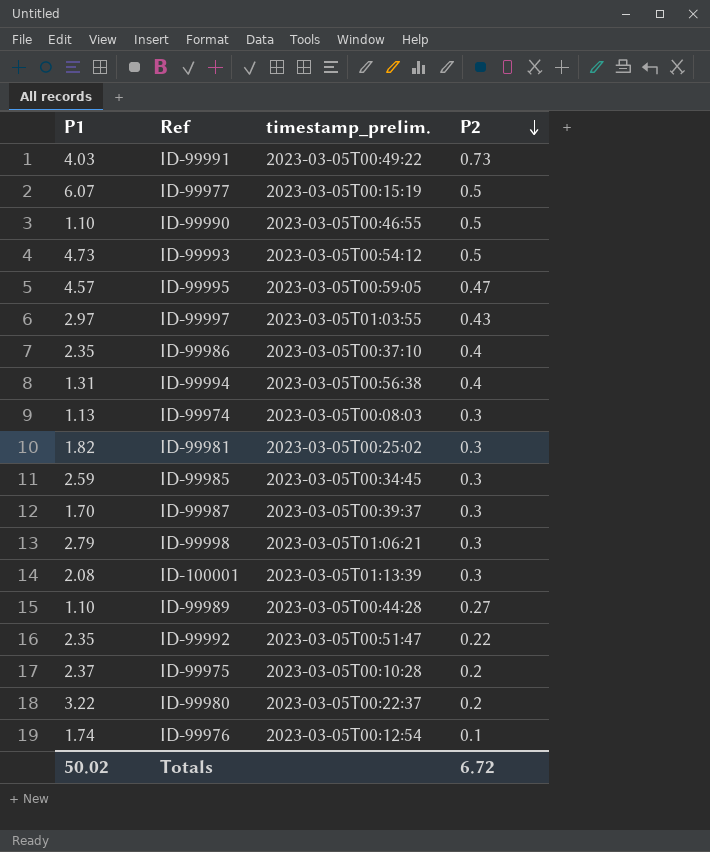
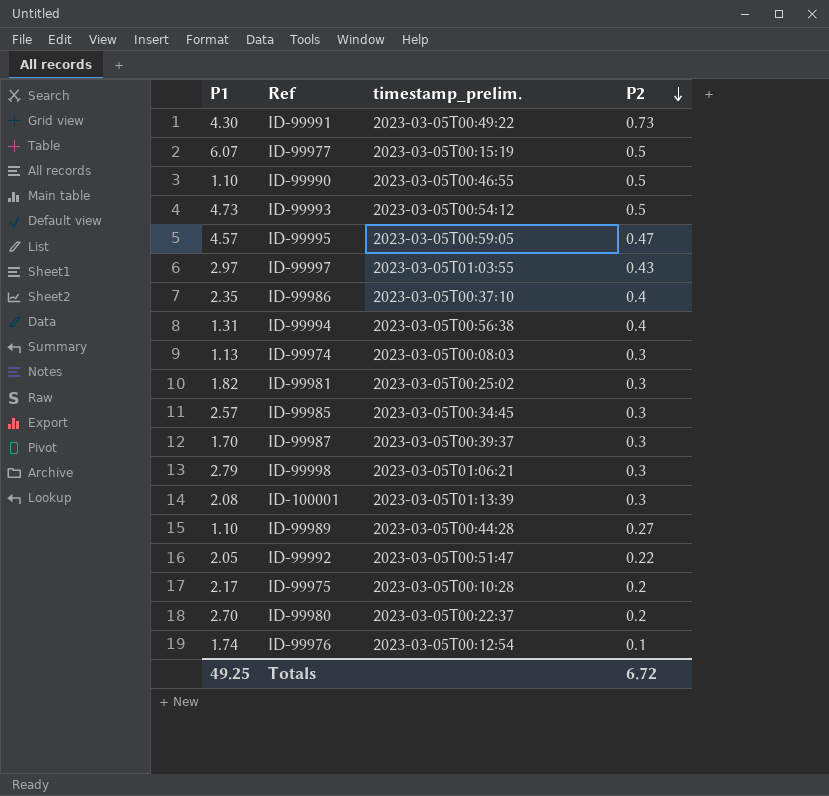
ID-99991 | P1: 4.03 -> 4.30
ID-99985 | P1: 2.59 -> 2.57
ID-99992 | P1: 2.35 -> 2.05
ID-99975 | P1: 2.37 -> 2.17
ID-99980 | P1: 3.22 -> 2.70
Totals | P1: 50.02 -> 49.25

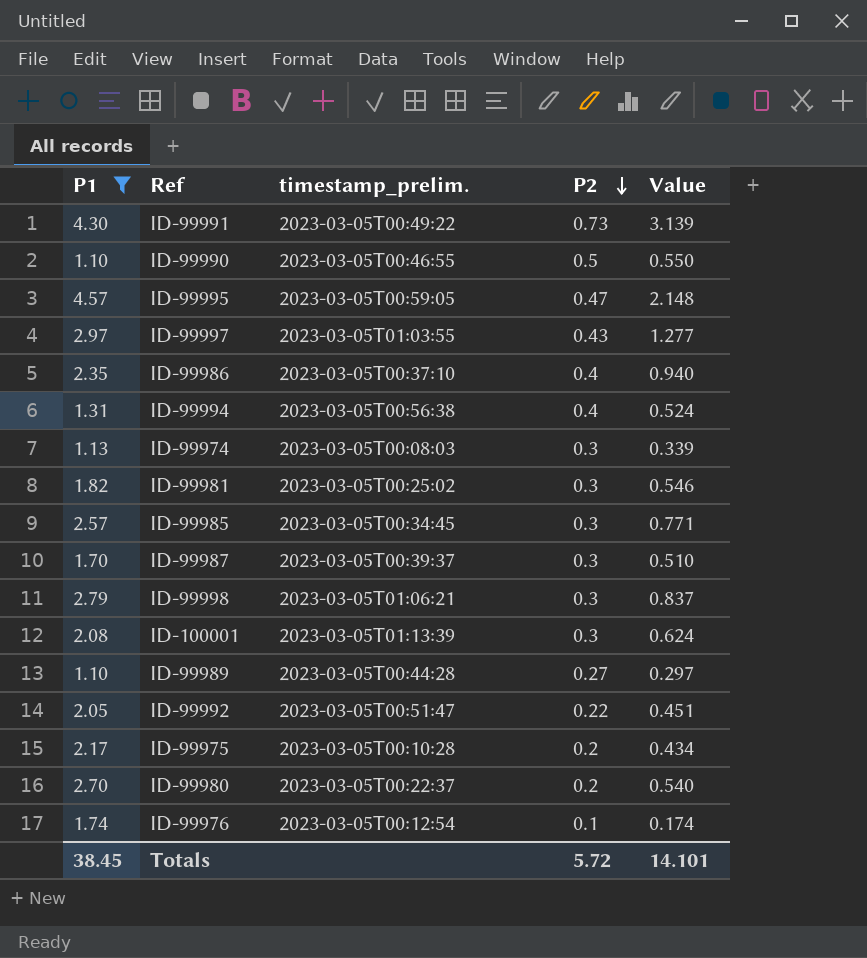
filter: none -> P1 <= 4.57
column Value | formula: none -> [P1] * [P2]
Totals | P1: 49.25 -> 38.45
Totals | P2: 6.72 -> 5.72

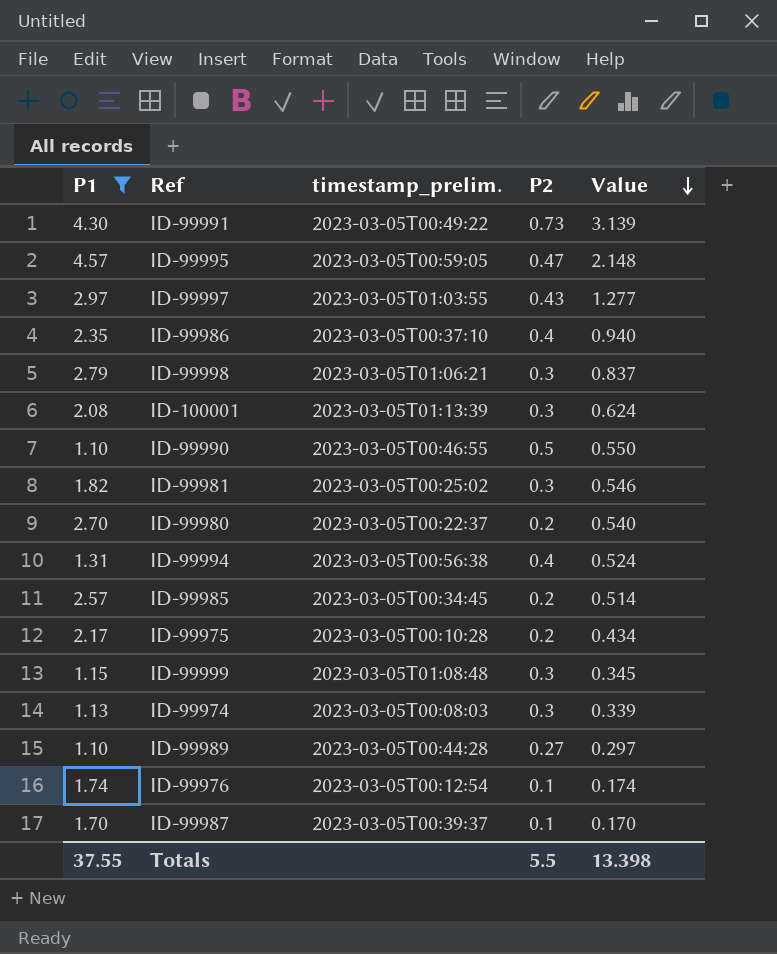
row order: P2 descending -> Value descending
row ID-99992: 2.05 | 2023-03-05T00:51:47 | 0.22 | 0.451 -> none
ID-99985 | P2: 0.3 -> 0.2
ID-99985 | Value: 0.771 -> 0.514
row ID-99999: none -> 1.15 | 2023-03-05T01:08:48 | 0.3 | 0.345
ID-99987 | P2: 0.3 -> 0.1
ID-99987 | Value: 0.510 -> 0.170
Totals | P1: 38.45 -> 37.55
Totals | P2: 5.72 -> 5.5
Totals | Value: 14.101 -> 13.398

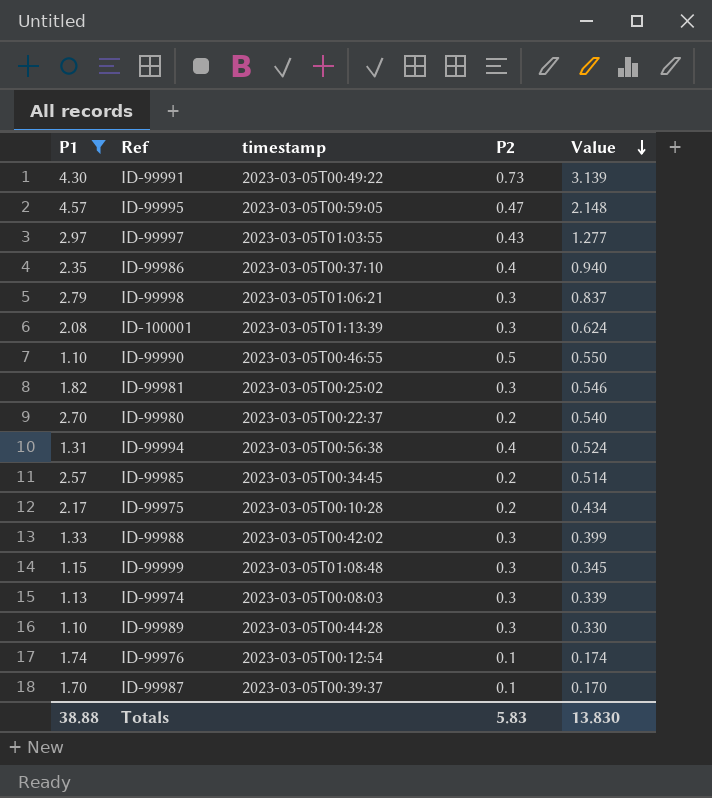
column name: timestamp_prelim. -> timestamp
row ID-99988: none -> 1.33 | 2023-03-05T00:42:02 | 0.3 | 0.399
ID-99989 | P2: 0.27 -> 0.3
ID-99989 | Value: 0.297 -> 0.330
Totals | P1: 37.55 -> 38.88
Totals | P2: 5.5 -> 5.83
Totals | Value: 13.398 -> 13.830

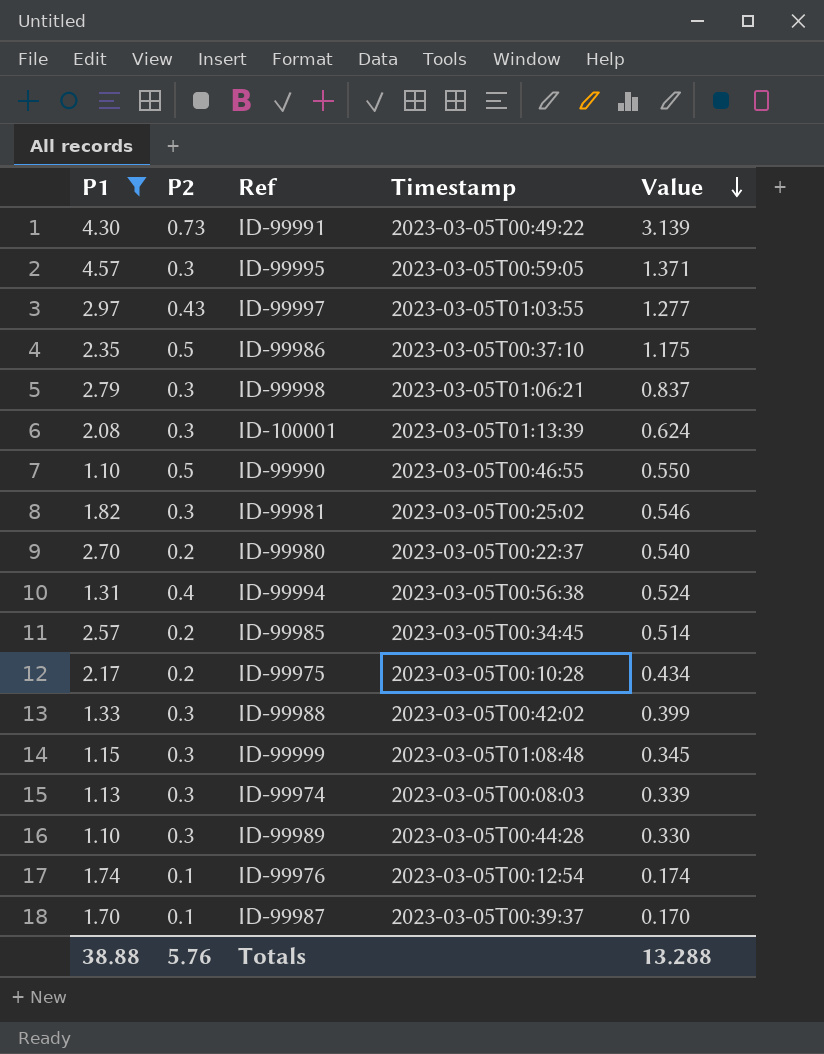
column P2 | position: 4 -> 2
column name: timestamp -> Timestamp
ID-99995 | P2: 0.47 -> 0.3
ID-99995 | Value: 2.148 -> 1.371
ID-99986 | P2: 0.4 -> 0.5
ID-99986 | Value: 0.940 -> 1.175
Totals | P2: 5.83 -> 5.76
Totals | Value: 13.830 -> 13.288

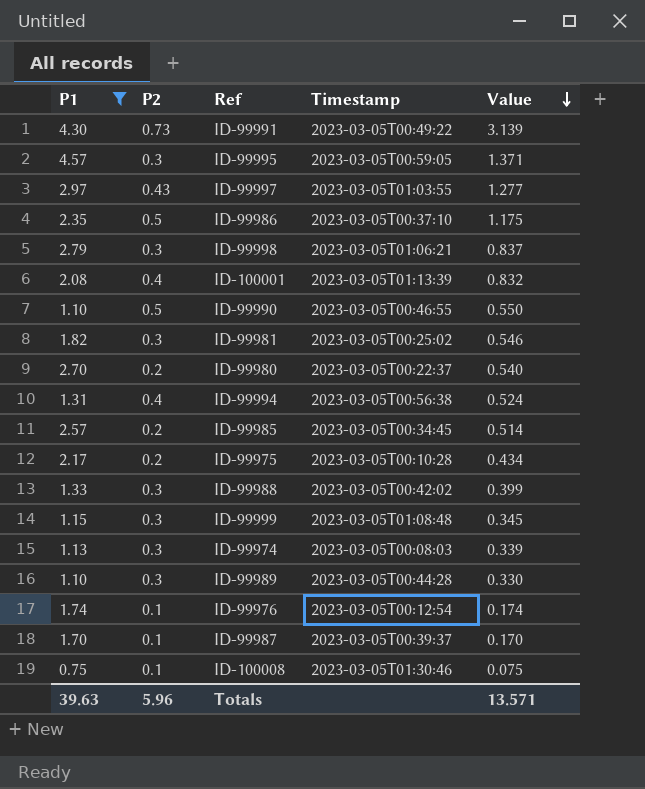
ID-100001 | P2: 0.3 -> 0.4
ID-100001 | Value: 0.624 -> 0.832
row ID-100008: none -> 0.75 | 0.1 | 2023-03-05T01:30:46 | 0.075
Totals | P1: 38.88 -> 39.63
Totals | P2: 5.76 -> 5.96
Totals | Value: 13.288 -> 13.571

